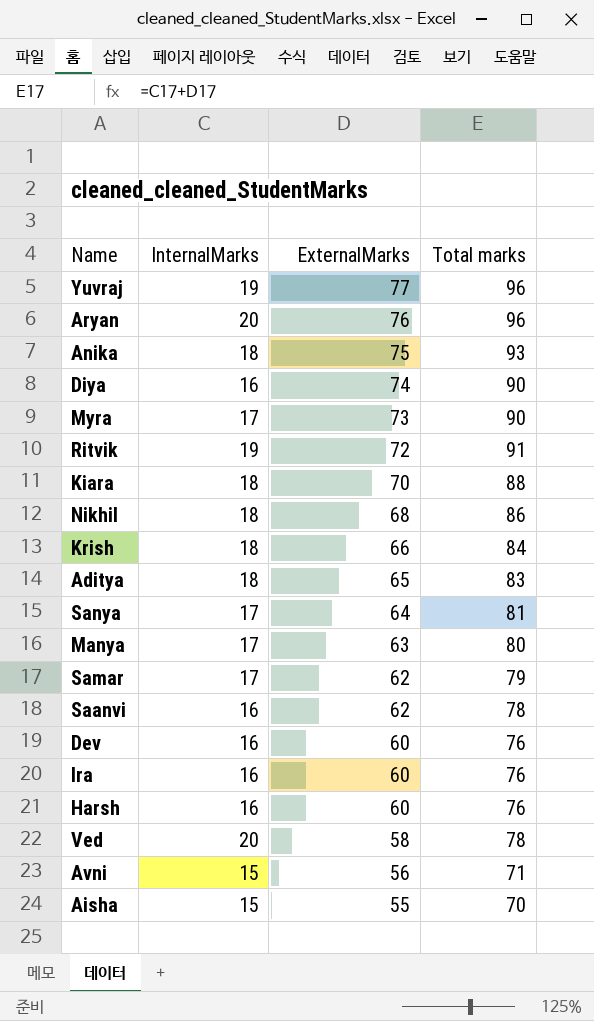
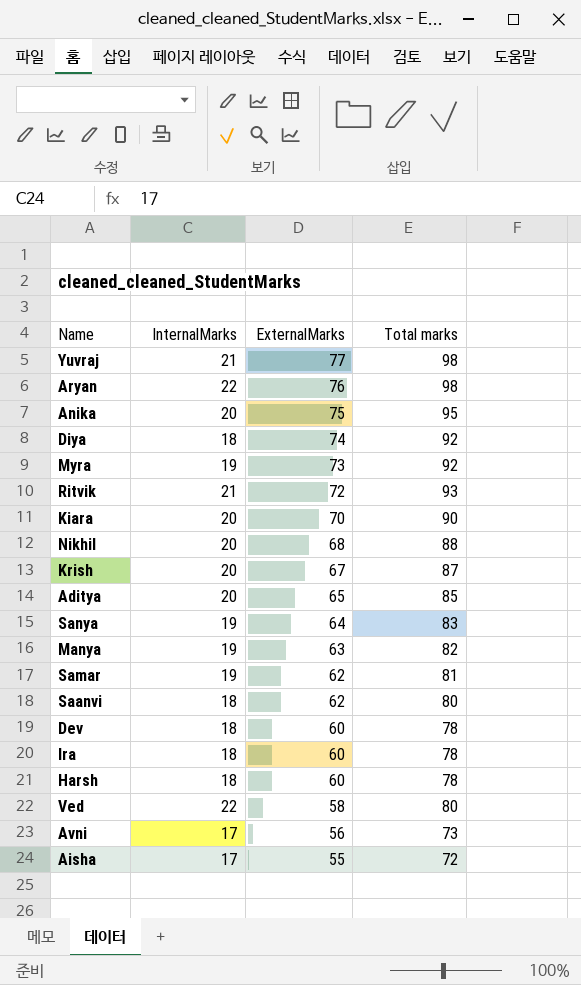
Yuvraj | InternalMarks: 19 -> 21
Yuvraj | Total marks: 96 -> 98
Aryan | InternalMarks: 20 -> 22
Aryan | Total marks: 96 -> 98
Anika | InternalMarks: 18 -> 20
Anika | Total marks: 93 -> 95
Diya | InternalMarks: 16 -> 18
Diya | Total marks: 90 -> 92
Myra | InternalMarks: 17 -> 19
Myra | Total marks: 90 -> 92
Ritvik | InternalMarks: 19 -> 21
Ritvik | Total marks: 91 -> 93
Kiara | InternalMarks: 18 -> 20
Kiara | Total marks: 88 -> 90
Nikhil | InternalMarks: 18 -> 20
Nikhil | Total marks: 86 -> 88
Krish | InternalMarks: 18 -> 20
Krish | ExternalMarks: 66 -> 67
Krish | Total marks: 84 -> 87
Aditya | InternalMarks: 18 -> 20
Aditya | Total marks: 83 -> 85
Sanya | InternalMarks: 17 -> 19
Sanya | Total marks: 81 -> 83
Manya | InternalMarks: 17 -> 19
Manya | Total marks: 80 -> 82
Samar | InternalMarks: 17 -> 19
Samar | Total marks: 79 -> 81
Saanvi | InternalMarks: 16 -> 18
Saanvi | Total marks: 78 -> 80
Dev | InternalMarks: 16 -> 18
Dev | Total marks: 76 -> 78
Ira | InternalMarks: 16 -> 18
Ira | Total marks: 76 -> 78
Harsh | InternalMarks: 16 -> 18
Harsh | Total marks: 76 -> 78
Ved | InternalMarks: 20 -> 22
Ved | Total marks: 78 -> 80
Avni | InternalMarks: 15 -> 17
Avni | Total marks: 71 -> 73
Aisha | InternalMarks: 15 -> 17
Aisha | Total marks: 70 -> 72

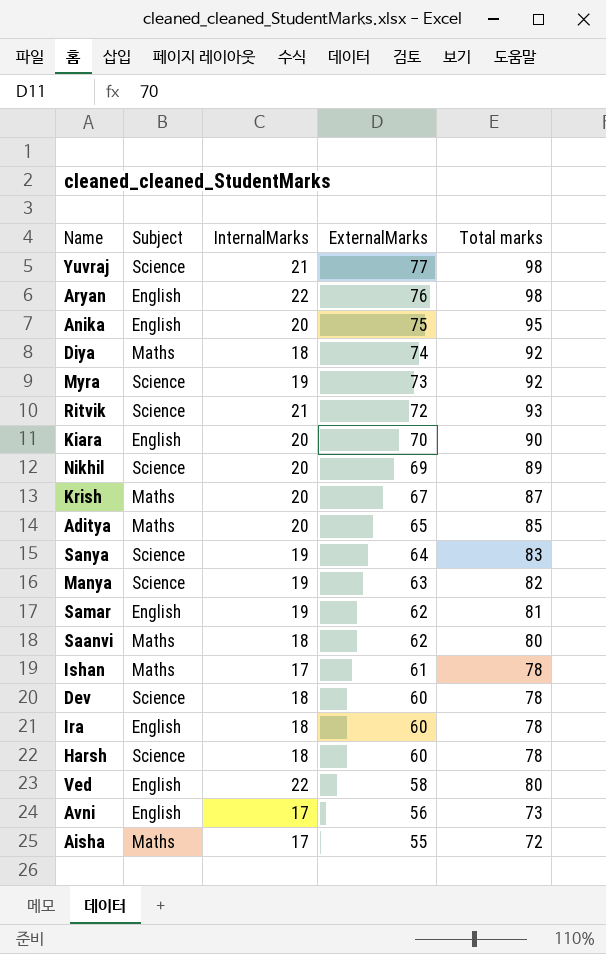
column Subject | position: none -> 2
Nikhil | ExternalMarks: 68 -> 69
Nikhil | Total marks: 88 -> 89
row Ishan: none -> Maths | 17 | 61 | 78

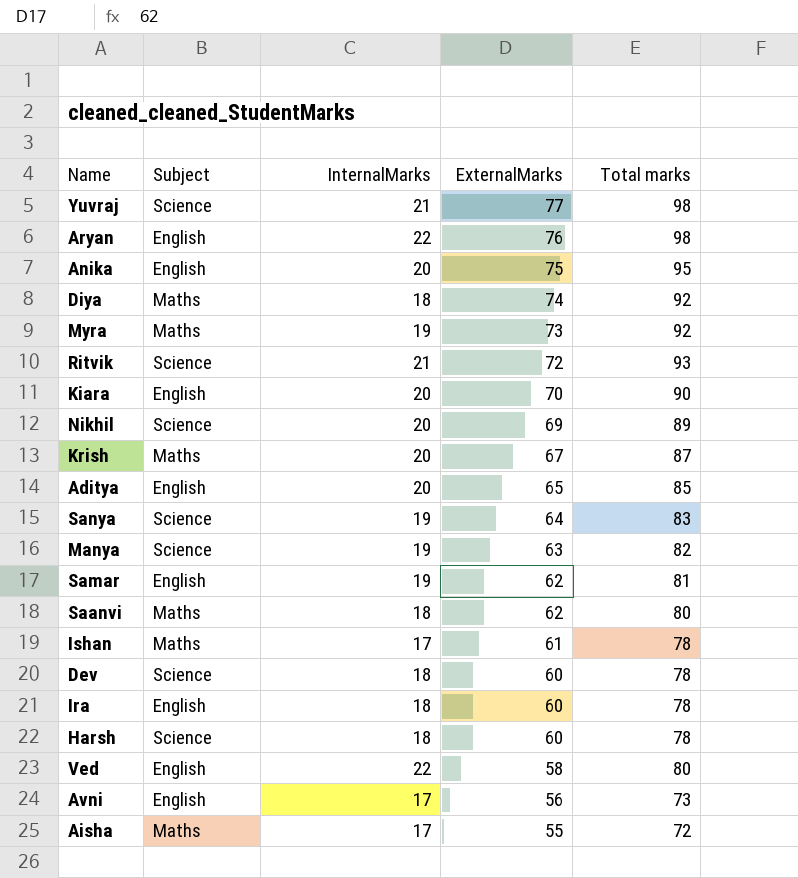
Myra | Subject: Science -> Maths
Aditya | Subject: Maths -> English

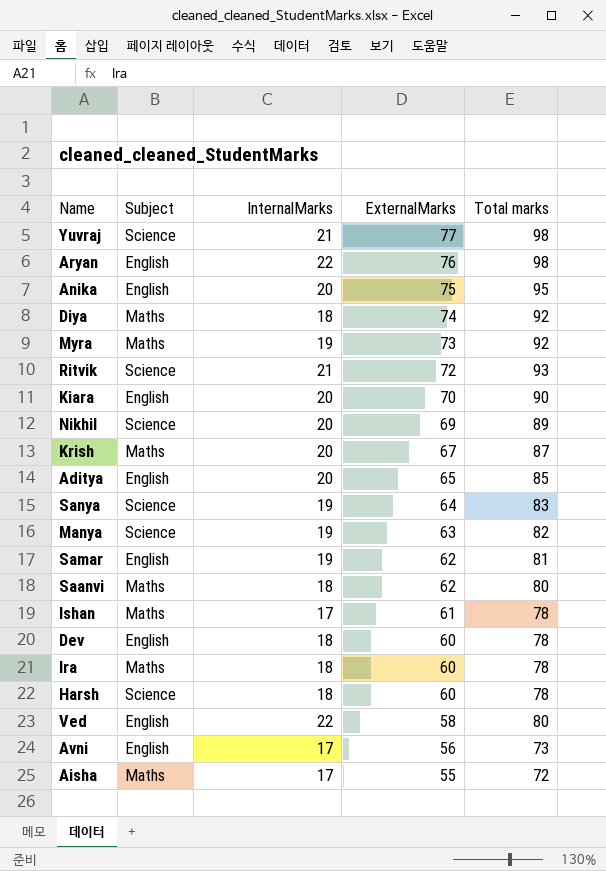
Dev | Subject: Science -> English
Ira | Subject: English -> Maths

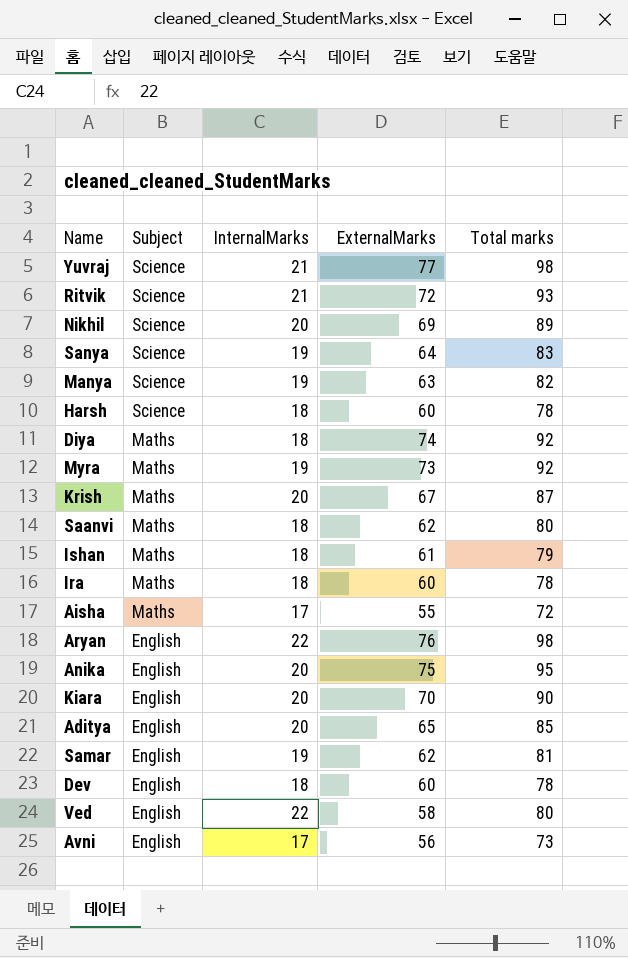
row order: ExternalMarks descending -> Subject descending
Ishan | InternalMarks: 17 -> 18
Ishan | Total marks: 78 -> 79

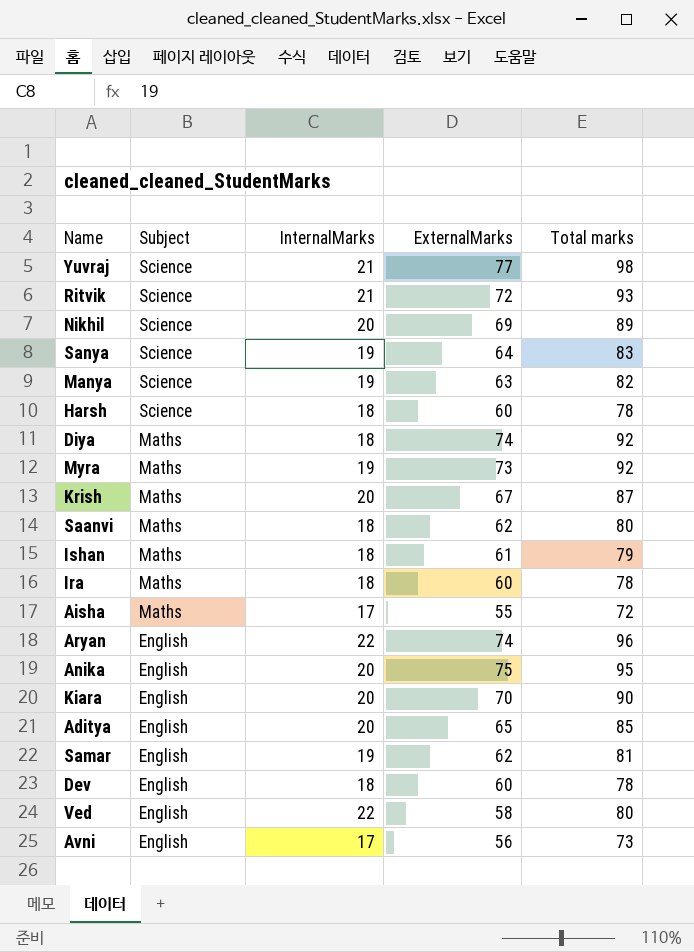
Aryan | ExternalMarks: 76 -> 74
Aryan | Total marks: 98 -> 96

